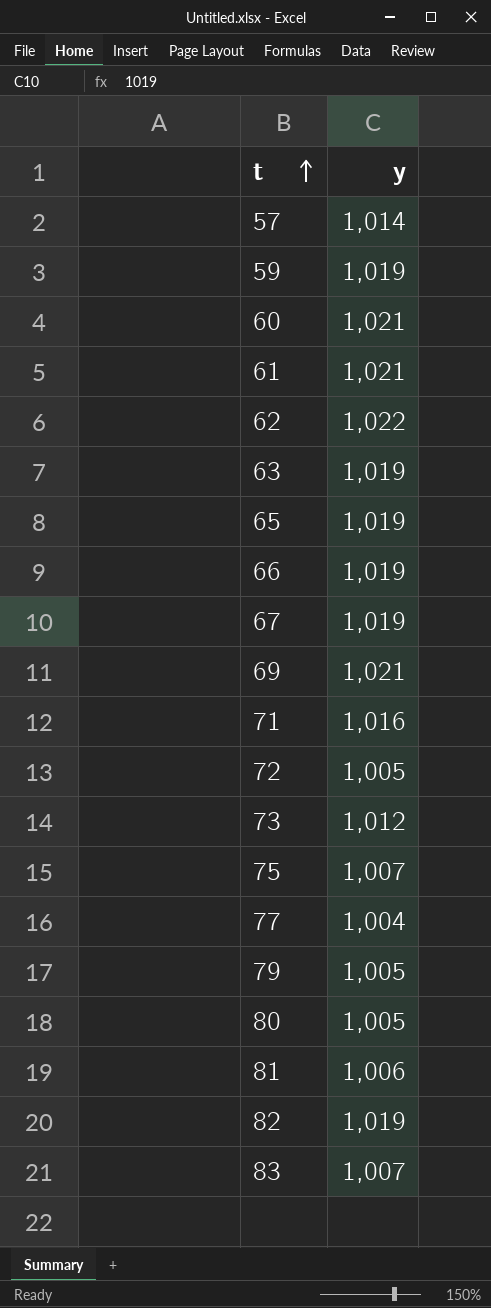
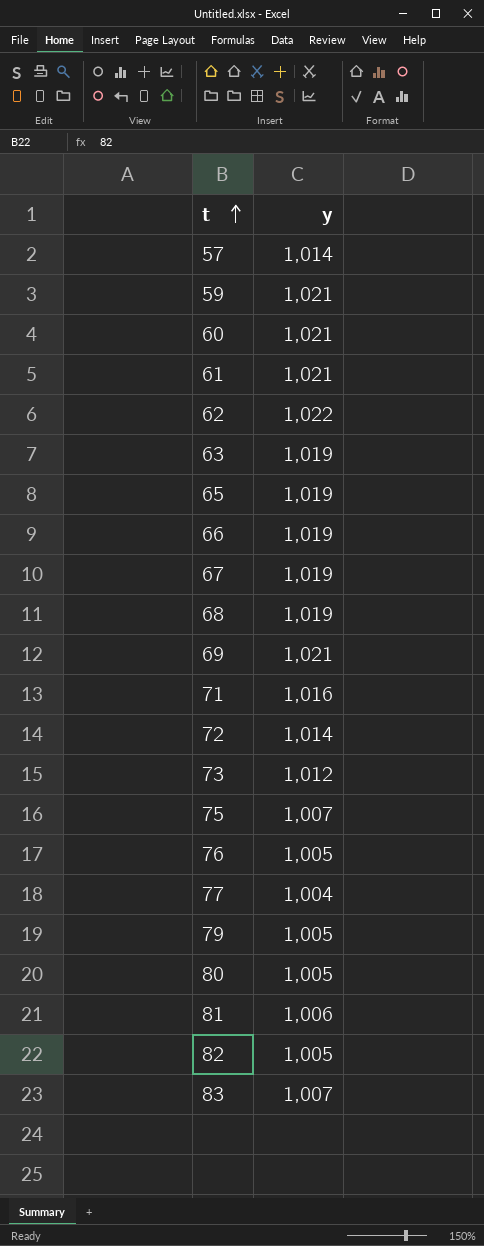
59 | y: 1,019 -> 1,021
row 68: none -> 1,019
72 | y: 1,005 -> 1,014
row 76: none -> 1,005
82 | y: 1,019 -> 1,005

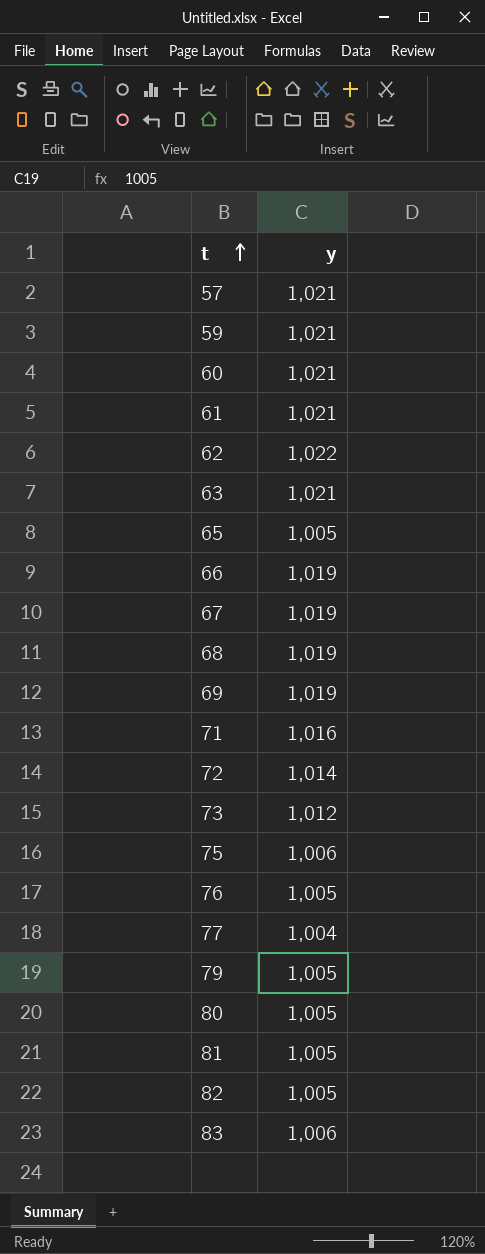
57 | y: 1,014 -> 1,021
63 | y: 1,019 -> 1,021
65 | y: 1,019 -> 1,005
69 | y: 1,021 -> 1,019
75 | y: 1,007 -> 1,006
81 | y: 1,006 -> 1,005
83 | y: 1,007 -> 1,006

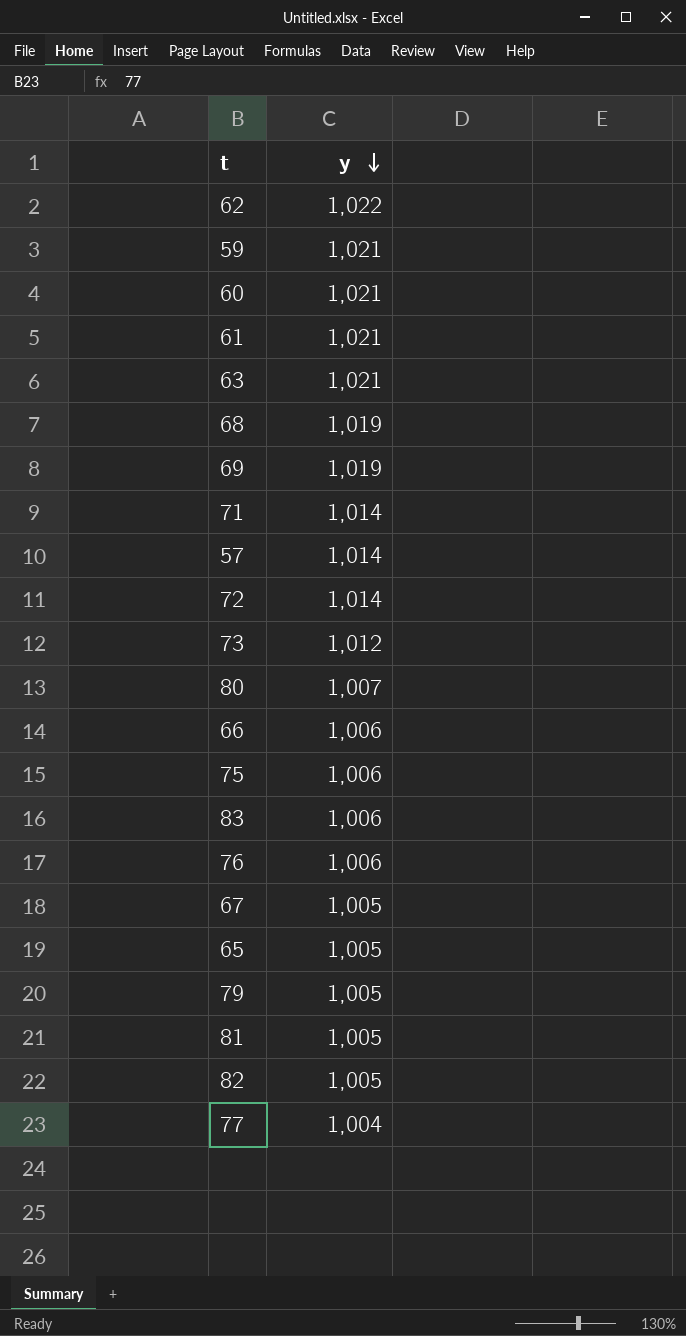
row order: t ascending -> y descending
71 | y: 1,016 -> 1,014
57 | y: 1,021 -> 1,014
80 | y: 1,005 -> 1,007
66 | y: 1,019 -> 1,006
76 | y: 1,005 -> 1,006
67 | y: 1,019 -> 1,005

